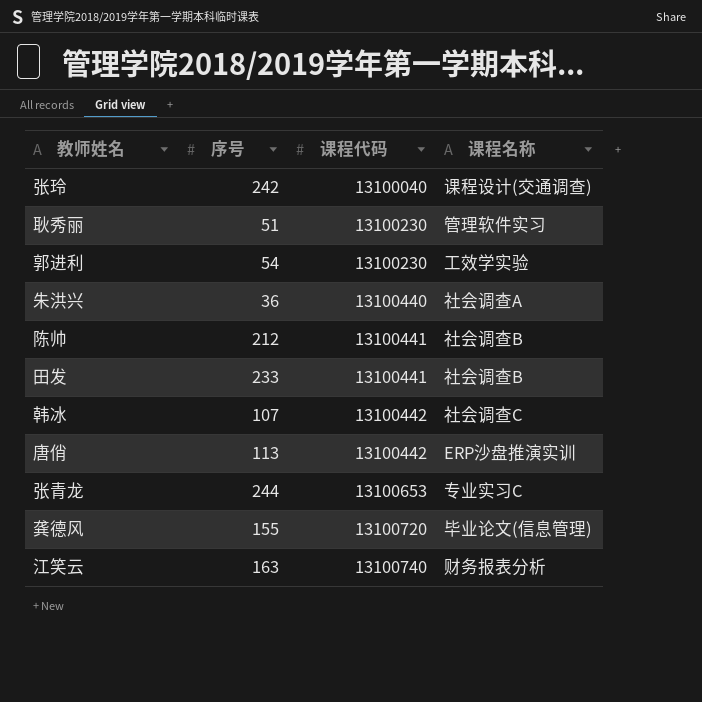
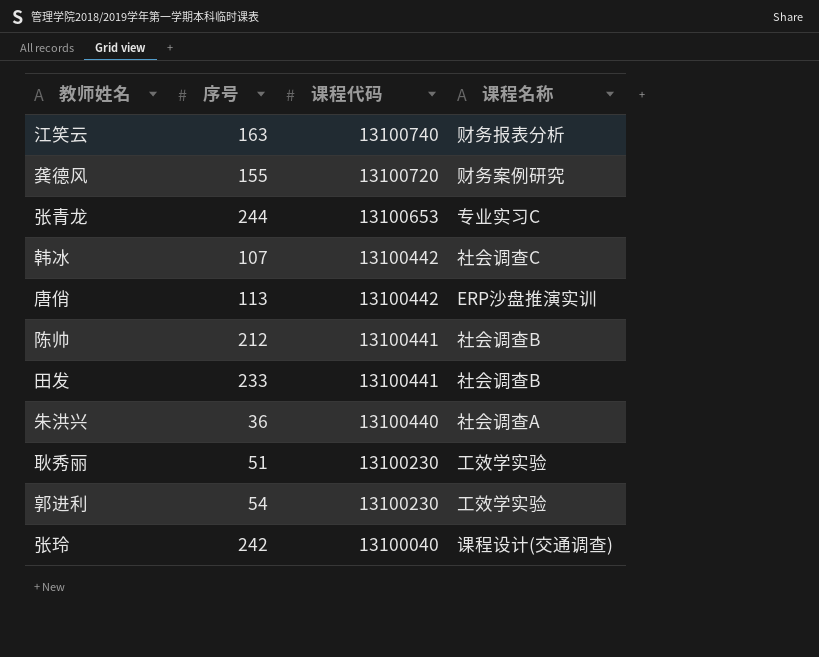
row order: 课程代码 ascending -> 课程代码 descending
龚德风 | 课程名称: 毕业论文(信息管理) -> 财务案例研究
耿秀丽 | 课程名称: 管理软件实习 -> 工效学实验

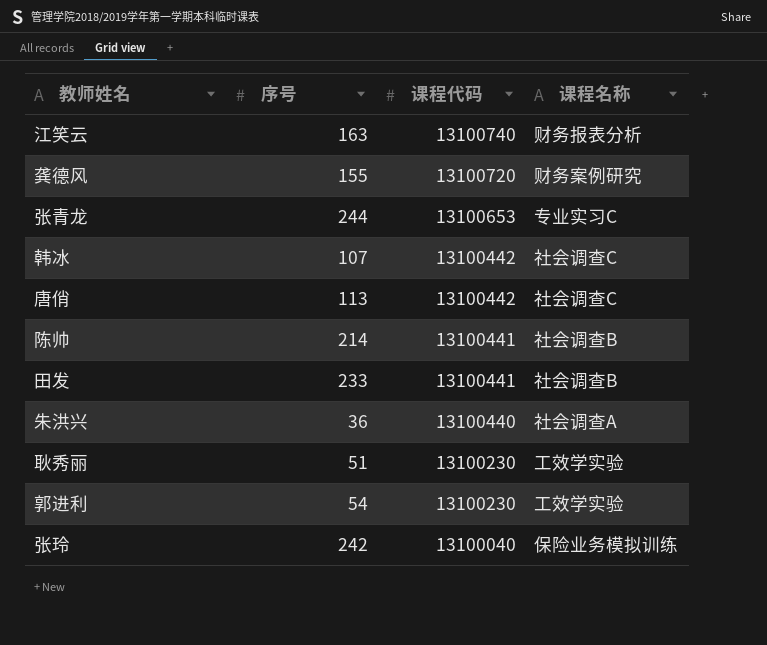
唐俏 | 课程名称: ERP沙盘推演实训 -> 社会调查C
陈帅 | 序号: 212 -> 214
张玲 | 课程名称: 课程设计(交通调查) -> 保险业务模拟训练

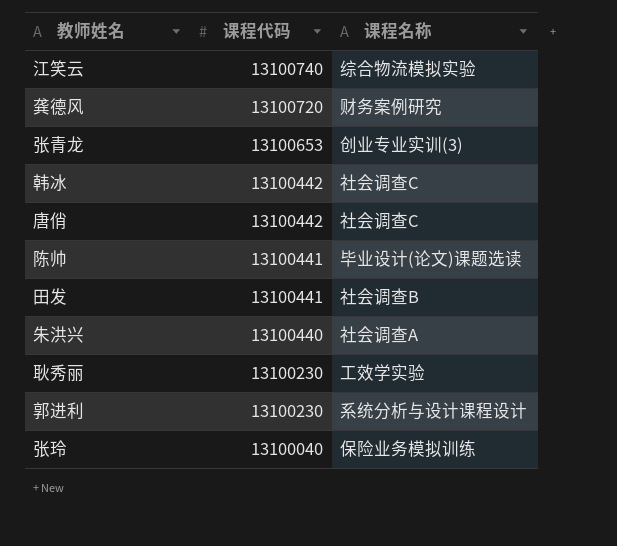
column 序号 | position: 2 -> none
江笑云 | 课程名称: 财务报表分析 -> 综合物流模拟实验
张青龙 | 课程名称: 专业实习C -> 创业专业实训(3)
陈帅 | 课程名称: 社会调查B -> 毕业设计(论文)课题选读
郭进利 | 课程名称: 工效学实验 -> 系统分析与设计课程设计

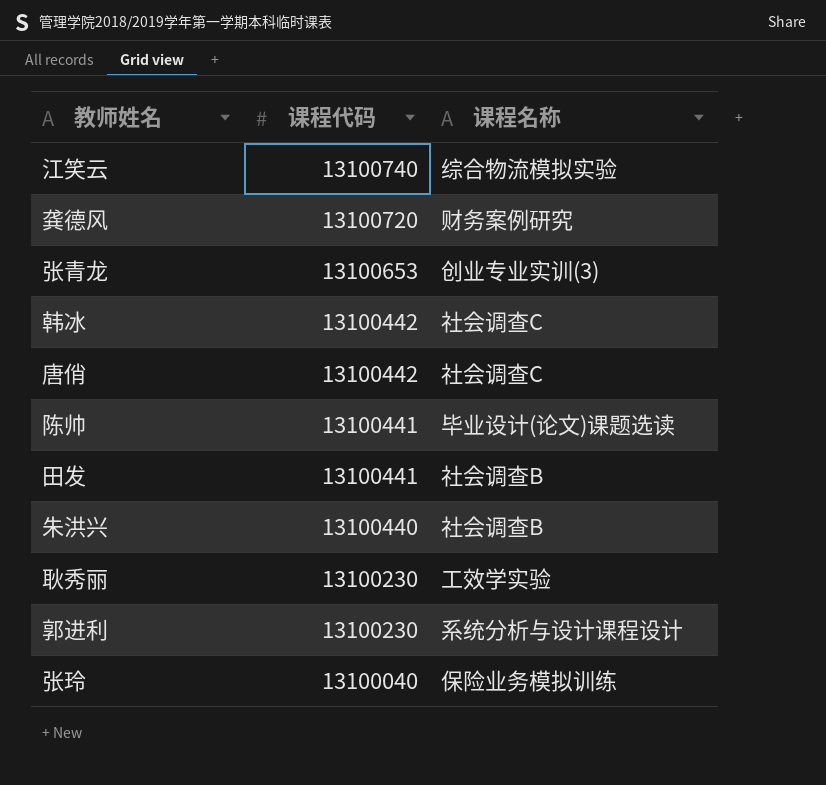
朱洪兴 | 课程名称: 社会调查A -> 社会调查B

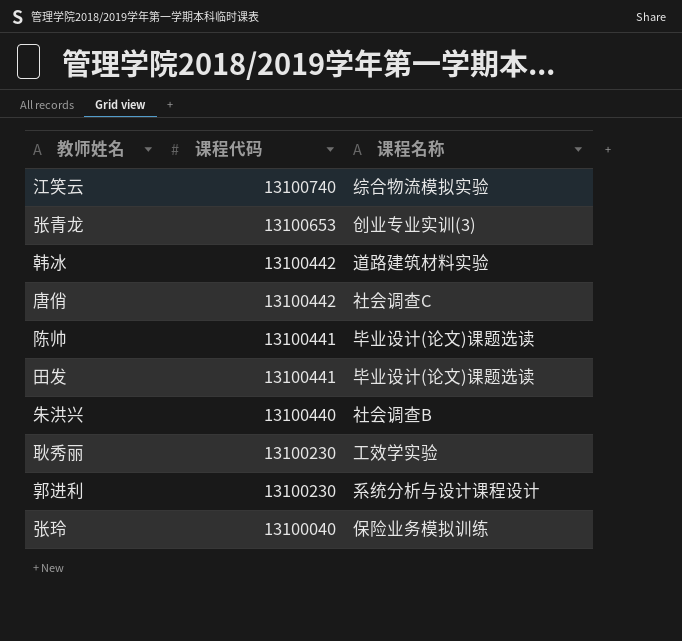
row 龚德风: 13100720 | 财务案例研究 -> none
韩冰 | 课程名称: 社会调查C -> 道路建筑材料实验
田发 | 课程名称: 社会调查B -> 毕业设计(论文)课题选读

